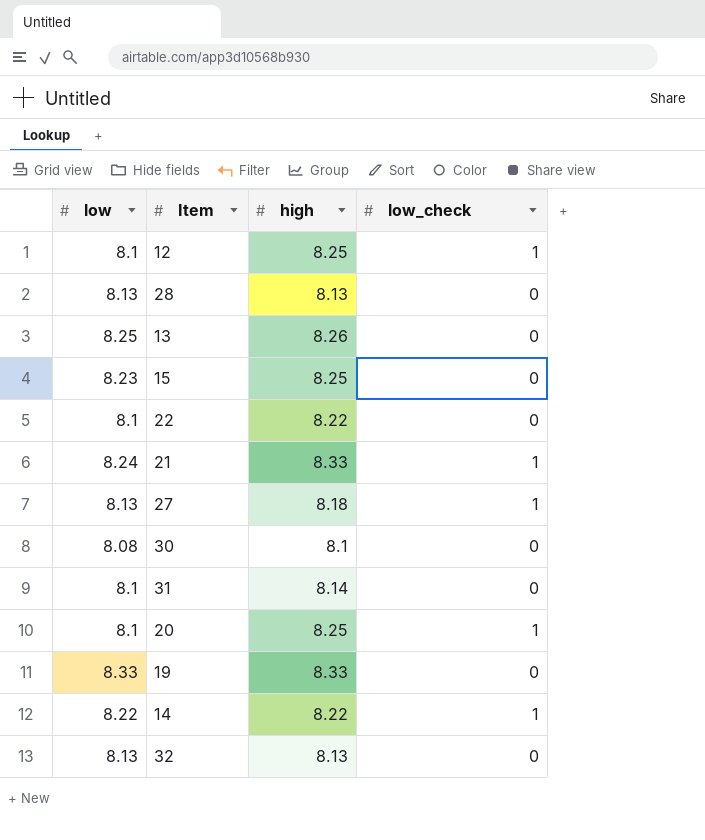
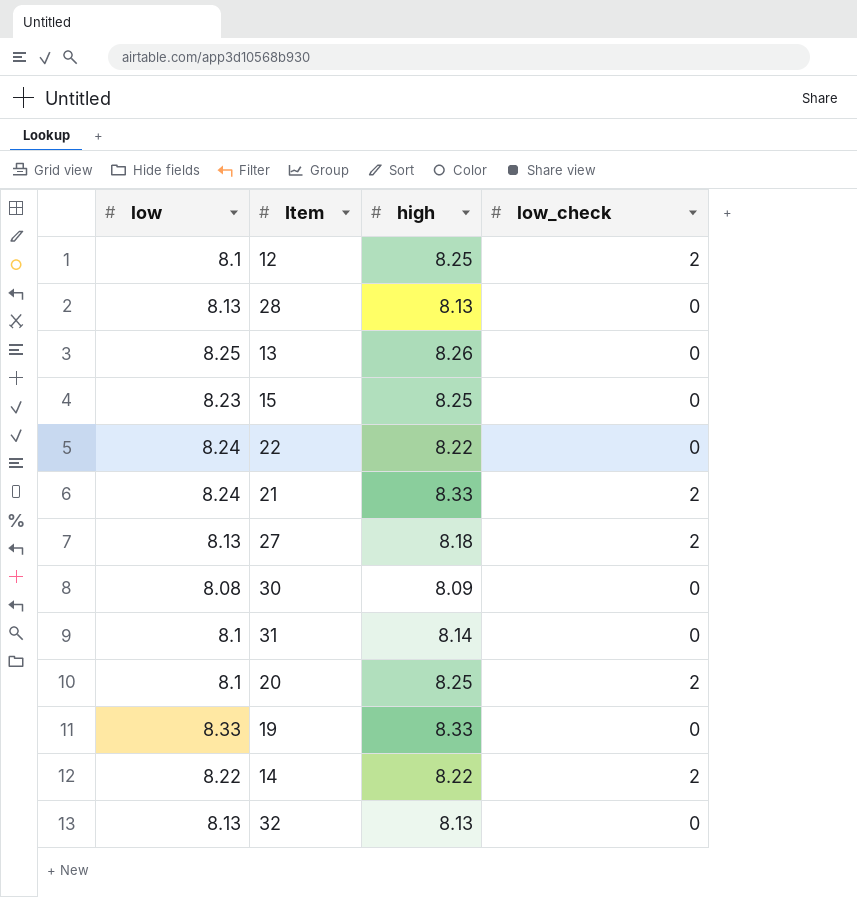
12 | low_check: 1 -> 2
22 | low: 8.1 -> 8.24
21 | low_check: 1 -> 2
27 | low_check: 1 -> 2
30 | high: 8.1 -> 8.09
20 | low_check: 1 -> 2
14 | low_check: 1 -> 2

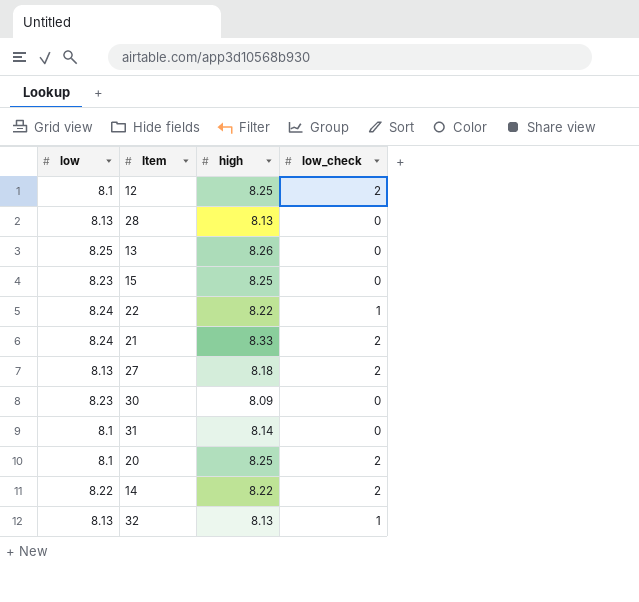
row 19: 8.33 | 8.33 | 0 -> none
22 | low_check: 0 -> 1
30 | low: 8.08 -> 8.23
32 | low_check: 0 -> 1

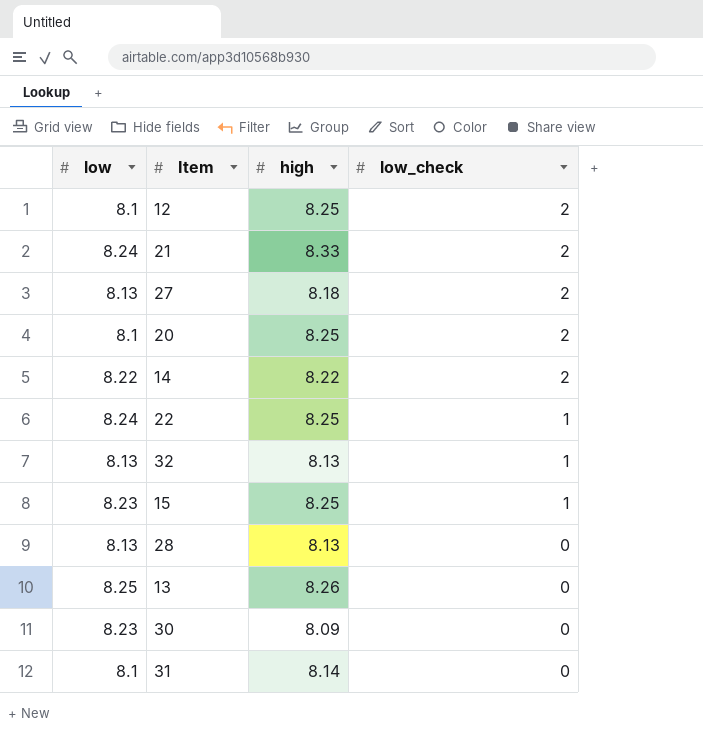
row order: none -> low_check descending
22 | high: 8.22 -> 8.25
15 | low_check: 0 -> 1

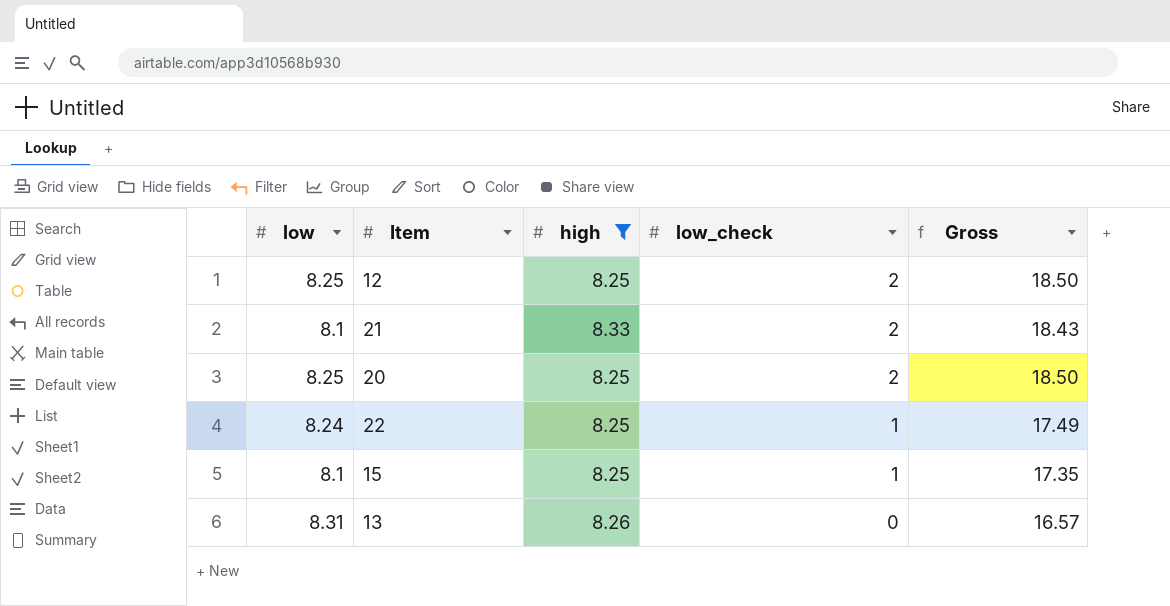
filter: none -> high >= 8.25
column Gross | formula: none -> [low] + [high] + [low_check]
12 | low: 8.1 -> 8.25
21 | low: 8.24 -> 8.1
20 | low: 8.1 -> 8.25
15 | low: 8.23 -> 8.1
13 | low: 8.25 -> 8.31

